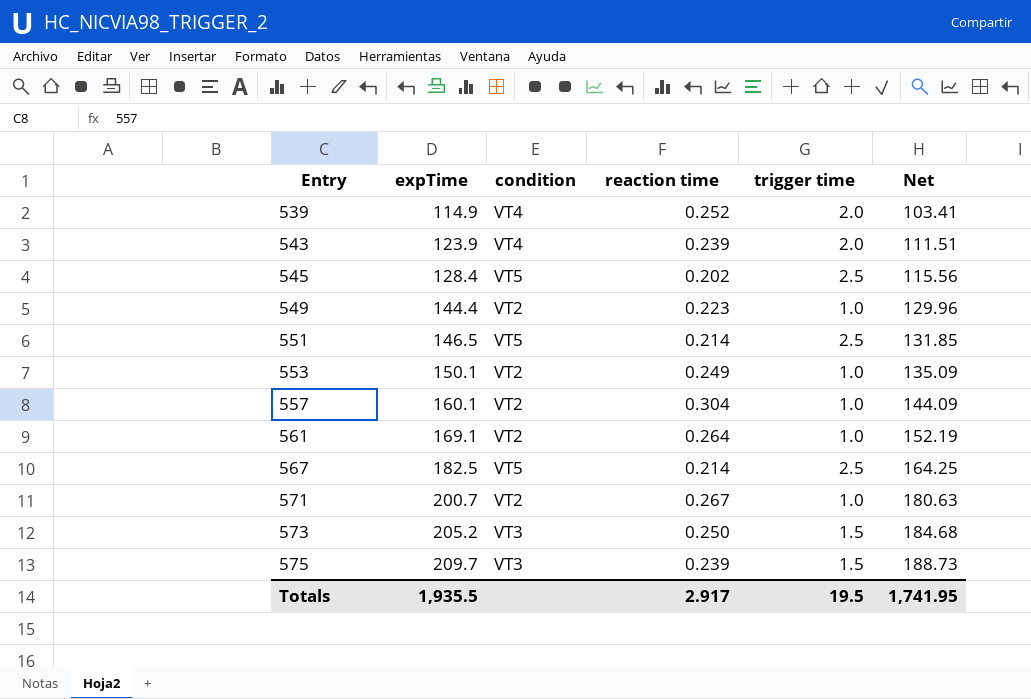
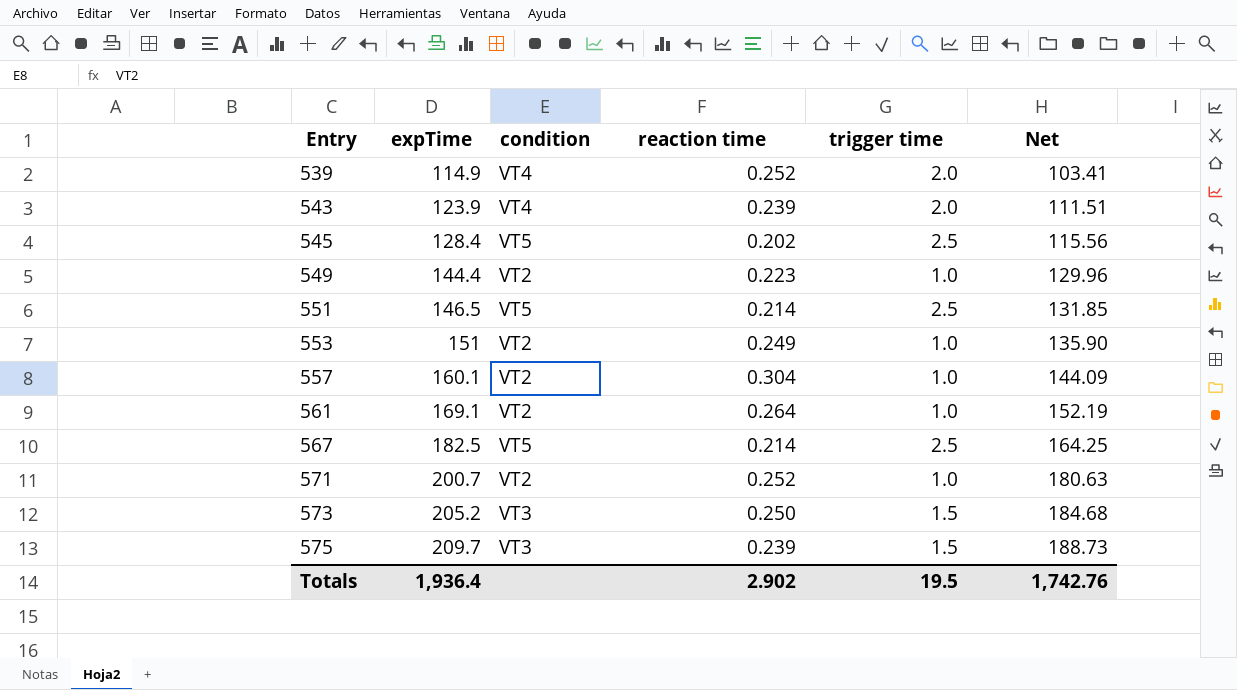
553 | expTime: 150.1 -> 151
553 | Net: 135.09 -> 135.90
571 | reaction time: 0.267 -> 0.252
Totals | expTime: 1,935.5 -> 1,936.4
Totals | reaction time: 2.917 -> 2.902
Totals | Net: 1,741.95 -> 1,742.76

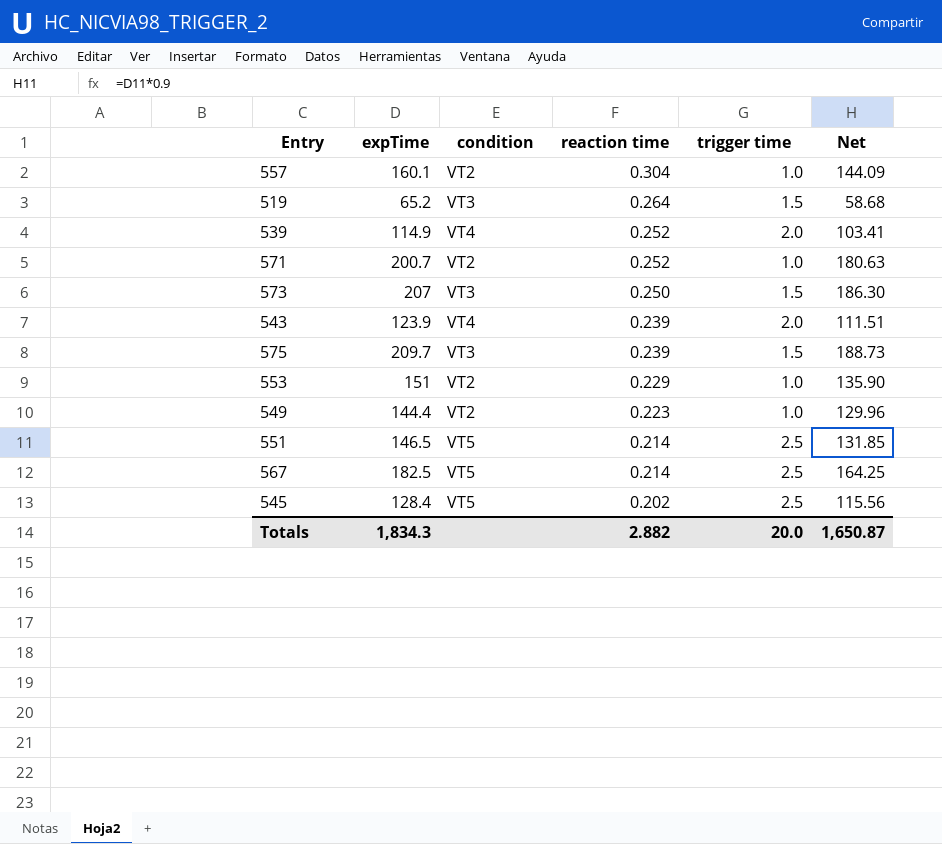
row order: Entry ascending -> reaction time descending
row 561: 169.1 | VT2 | 0.264 | 1.0 | 152.19 -> none
row 519: none -> 65.2 | VT3 | 0.264 | 1.5 | 58.68
573 | expTime: 205.2 -> 207
573 | Net: 184.68 -> 186.30
553 | reaction time: 0.249 -> 0.229
Totals | expTime: 1,936.4 -> 1,834.3
Totals | reaction time: 2.902 -> 2.882
Totals | trigger time: 19.5 -> 20.0
Totals | Net: 1,742.76 -> 1,650.87

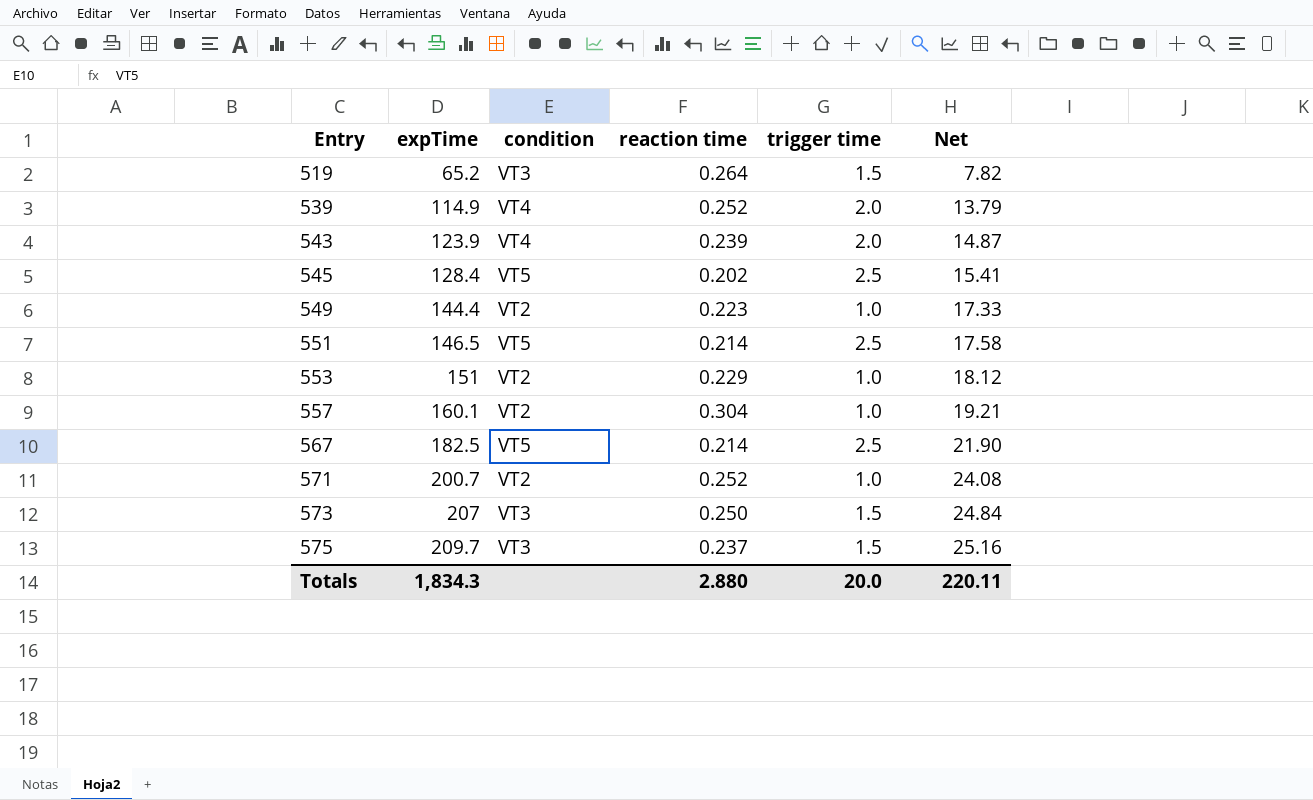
row order: reaction time descending -> Entry ascending
column Net | formula: [expTime] * 0.9 -> [expTime] * 0.12
575 | reaction time: 0.239 -> 0.237
Totals | reaction time: 2.882 -> 2.880
Totals | Net: 1,650.87 -> 220.11

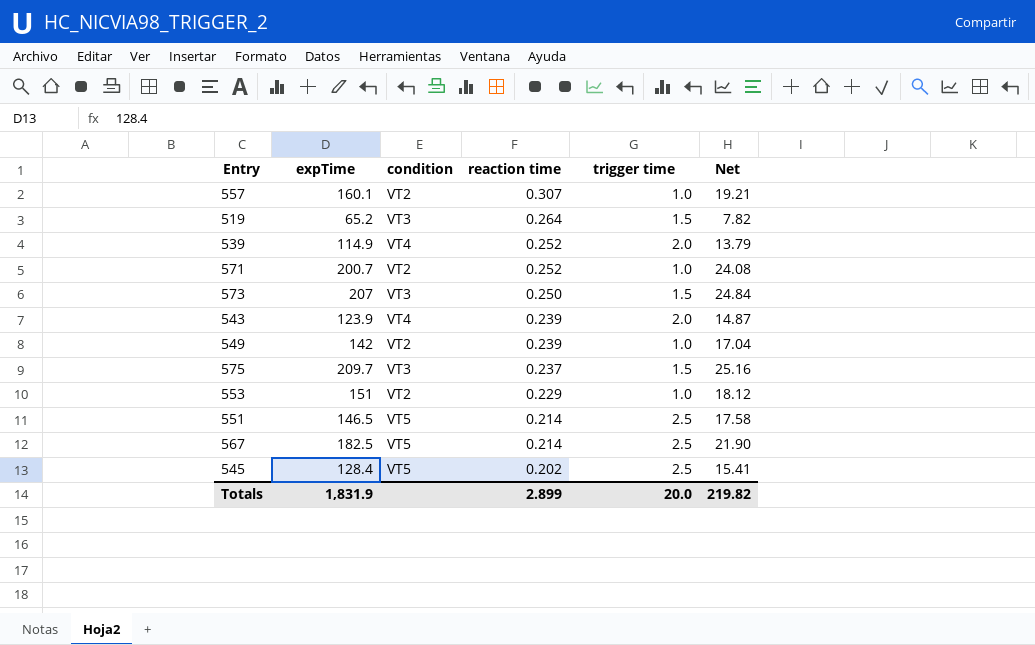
row order: Entry ascending -> reaction time descending
557 | reaction time: 0.304 -> 0.307
549 | expTime: 144.4 -> 142
549 | reaction time: 0.223 -> 0.239
549 | Net: 17.33 -> 17.04
Totals | expTime: 1,834.3 -> 1,831.9
Totals | reaction time: 2.880 -> 2.899
Totals | Net: 220.11 -> 219.82

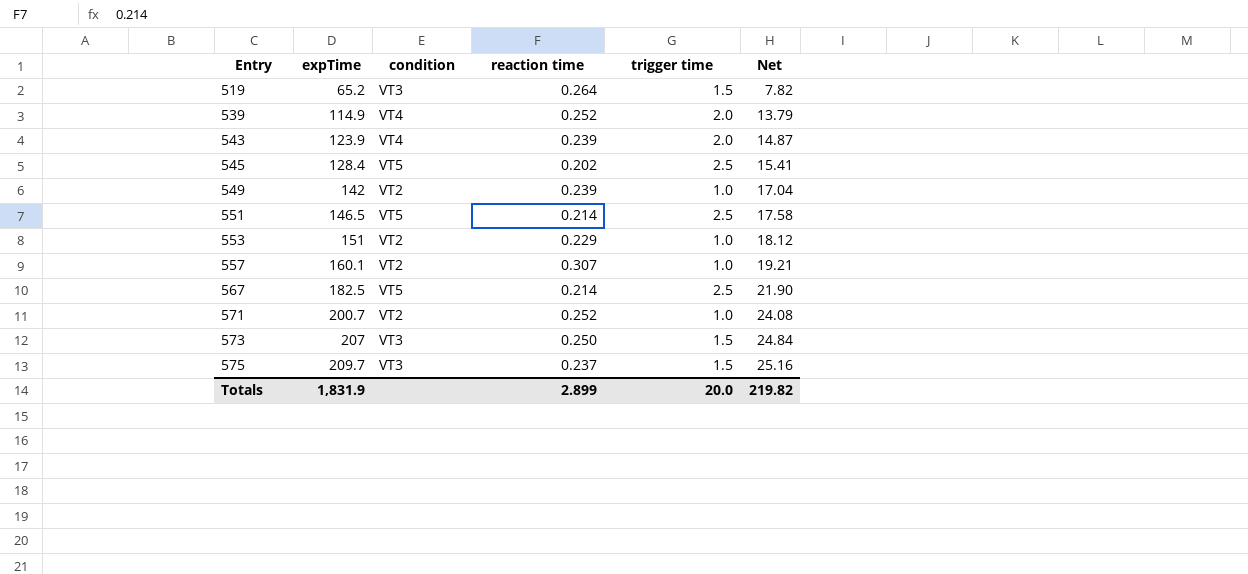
row order: reaction time descending -> Entry ascending

